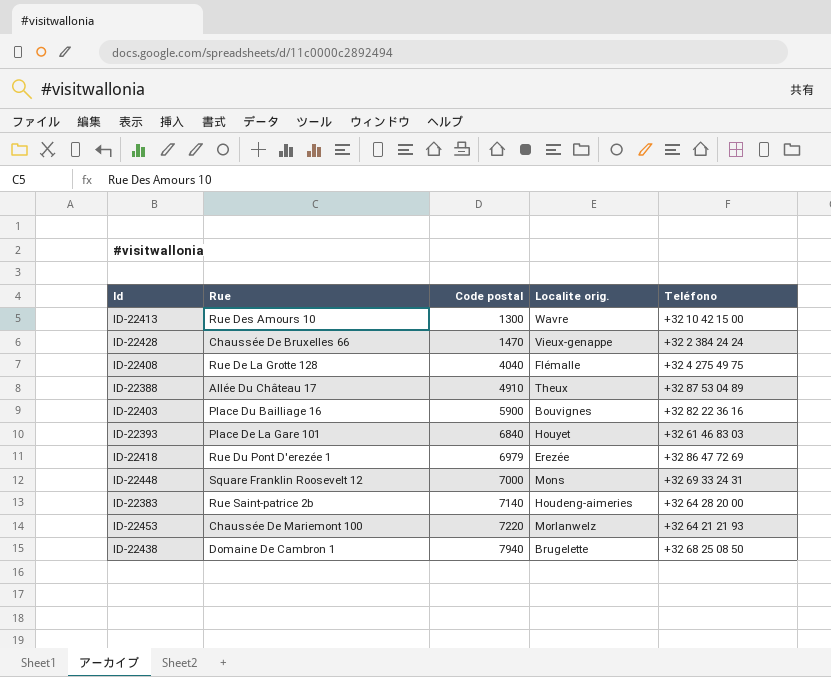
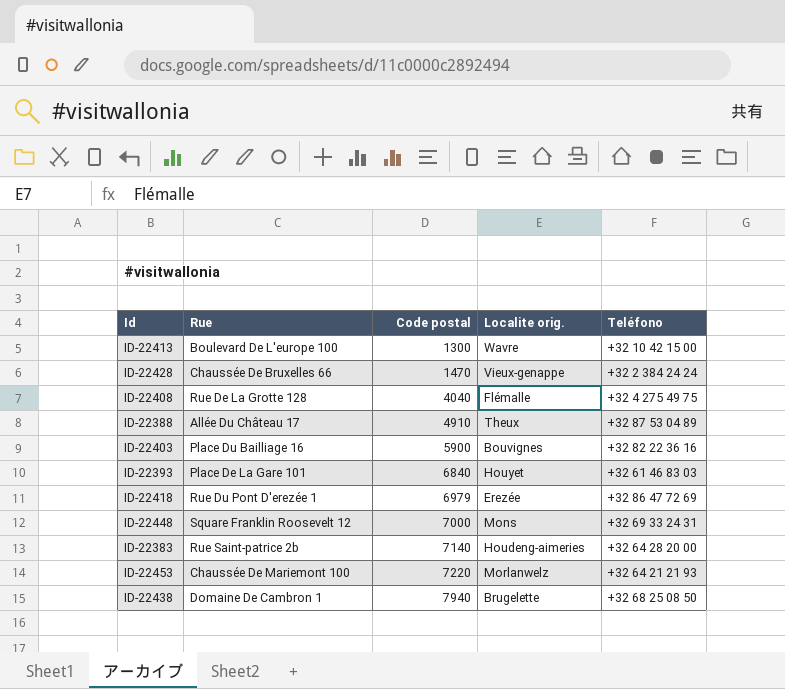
ID-22413 | Rue: Rue Des Amours 10 -> Boulevard De L'europe 100

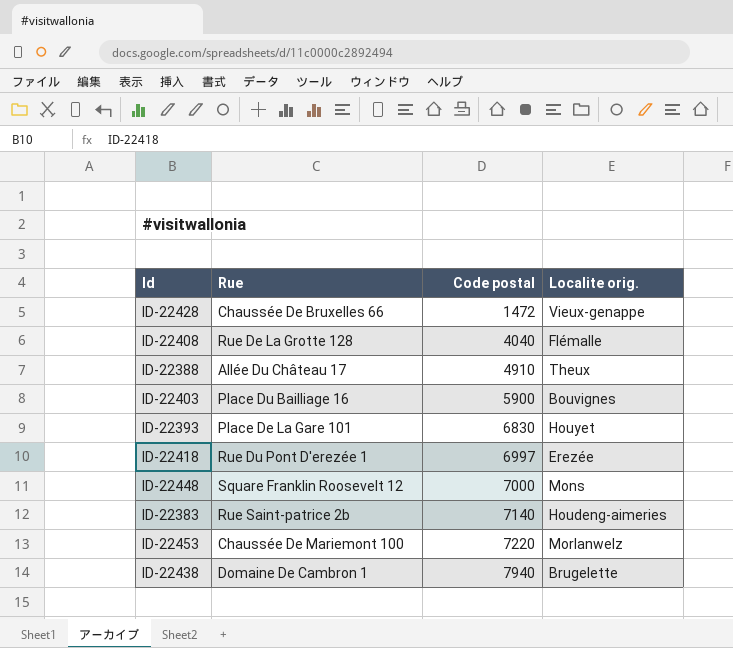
column Teléfono | position: 5 -> none
row ID-22413: Boulevard De L'europe 100 | 1300 | Wavre | +32 10 42 15 00 -> none
ID-22428 | Code postal: 1470 -> 1472
ID-22393 | Code postal: 6840 -> 6830
ID-22418 | Code postal: 6979 -> 6997

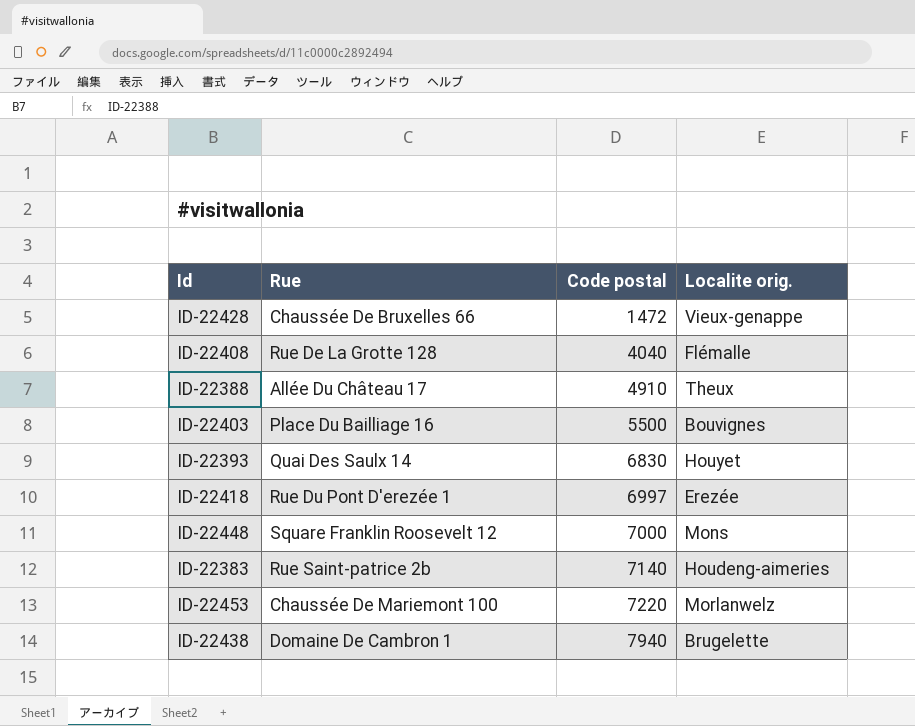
ID-22403 | Code postal: 5900 -> 5500
ID-22393 | Rue: Place De La Gare 101 -> Quai Des Saulx 14

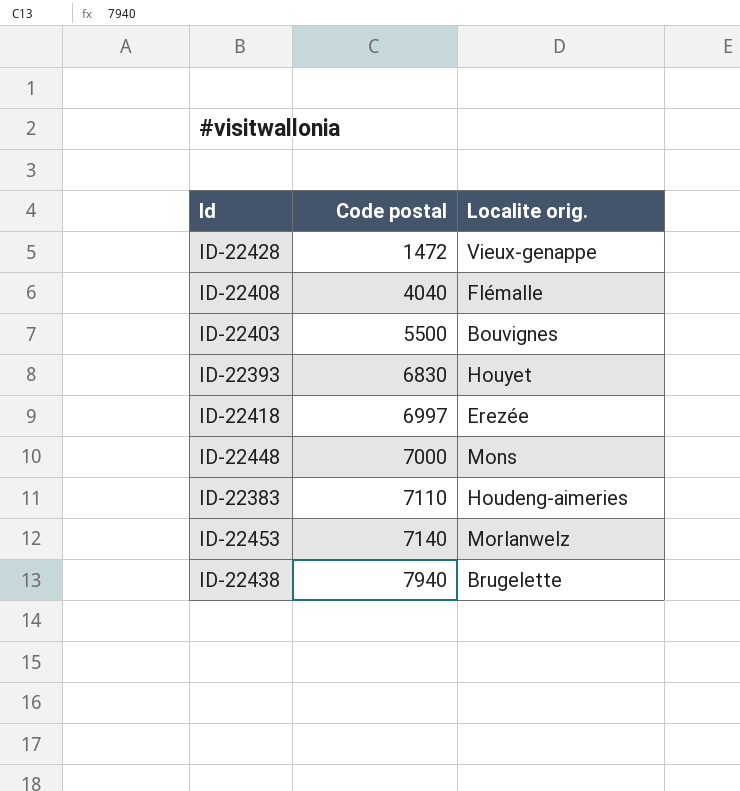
column Rue | position: 2 -> none
row ID-22388: Allée Du Château 17 | 4910 | Theux -> none
ID-22383 | Code postal: 7140 -> 7110
ID-22453 | Code postal: 7220 -> 7140

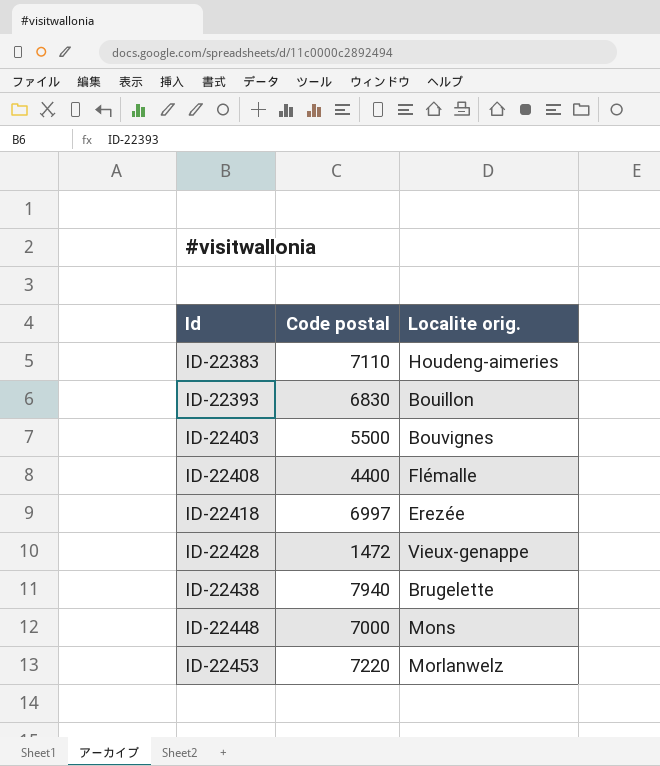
row order: Code postal ascending -> Id ascending
ID-22393 | Localite orig.: Houyet -> Bouillon
ID-22408 | Code postal: 4040 -> 4400
ID-22453 | Code postal: 7140 -> 7220

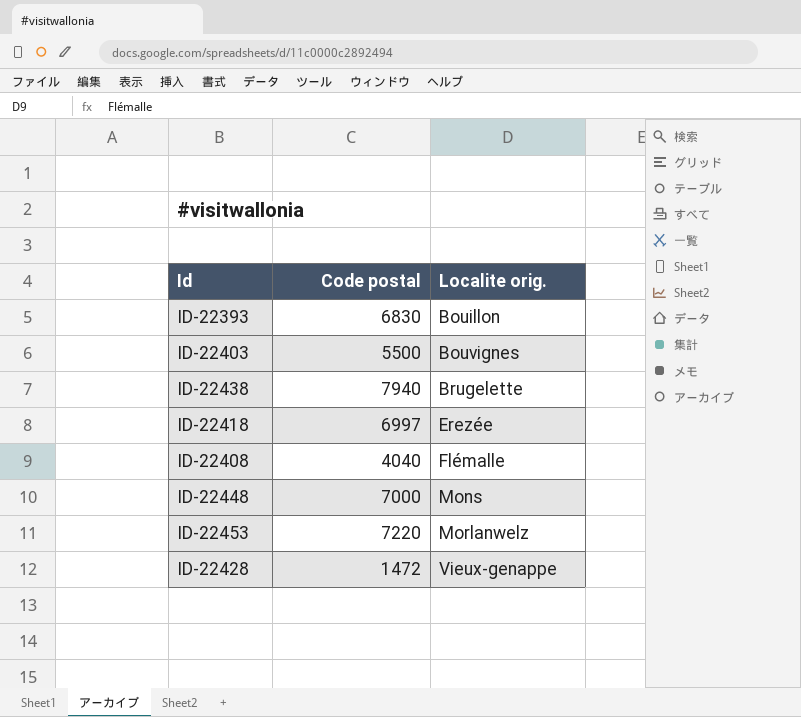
row order: Id ascending -> Localite orig. ascending
row ID-22383: 7110 | Houdeng-aimeries -> none
ID-22408 | Code postal: 4400 -> 4040

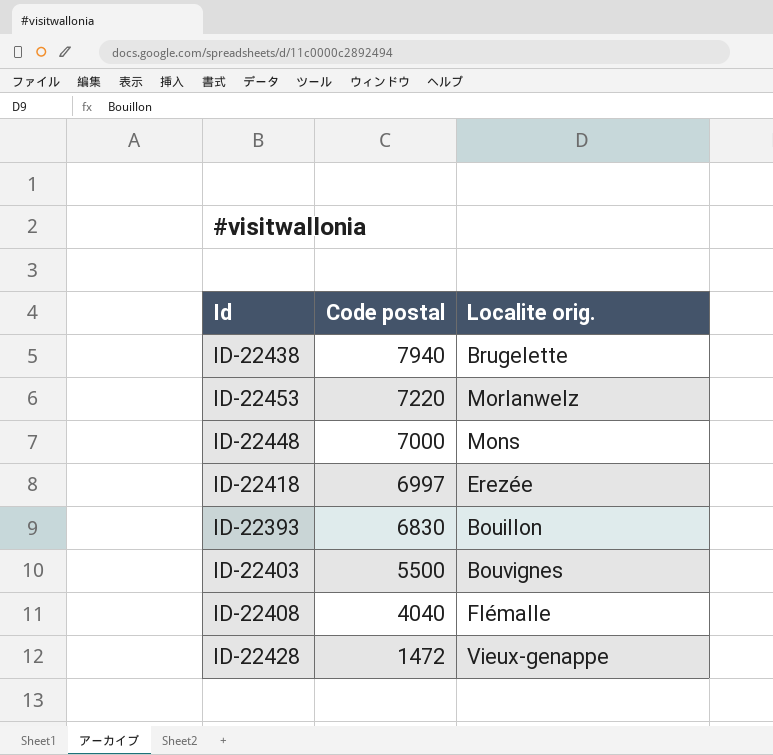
row order: Localite orig. ascending -> Code postal descending

